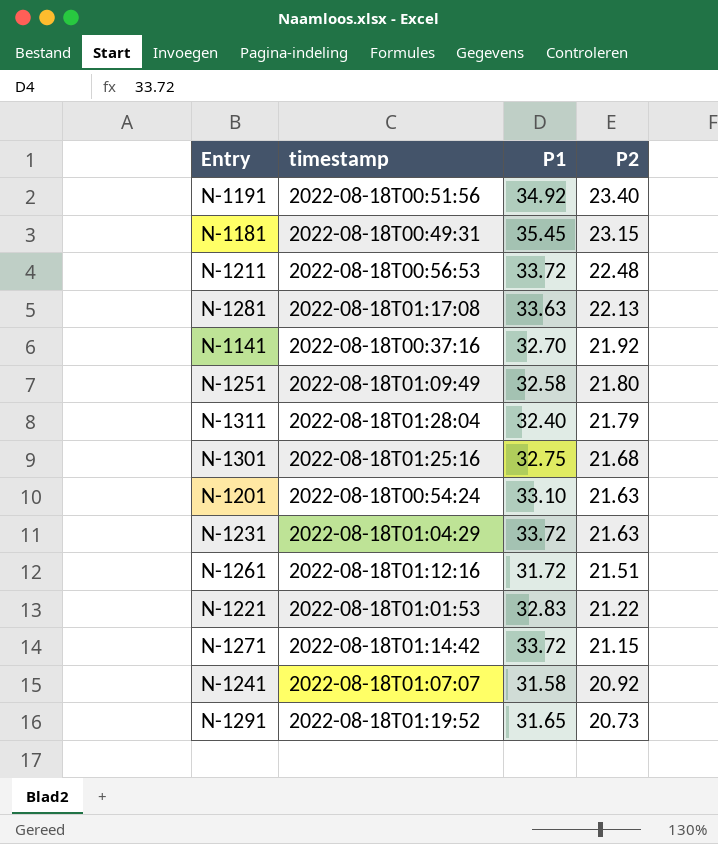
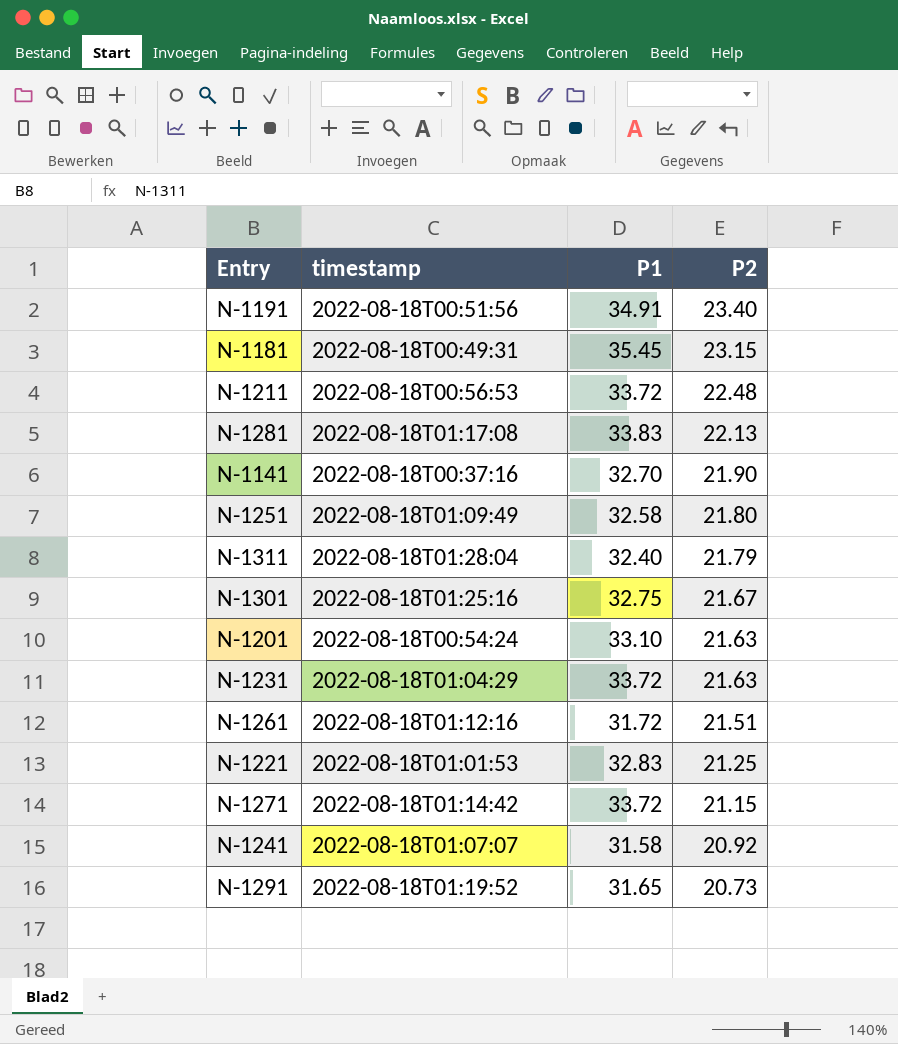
N-1191 | P1: 34.92 -> 34.91
N-1281 | P1: 33.63 -> 33.83
N-1141 | P2: 21.92 -> 21.90
N-1301 | P2: 21.68 -> 21.67
N-1221 | P2: 21.22 -> 21.25

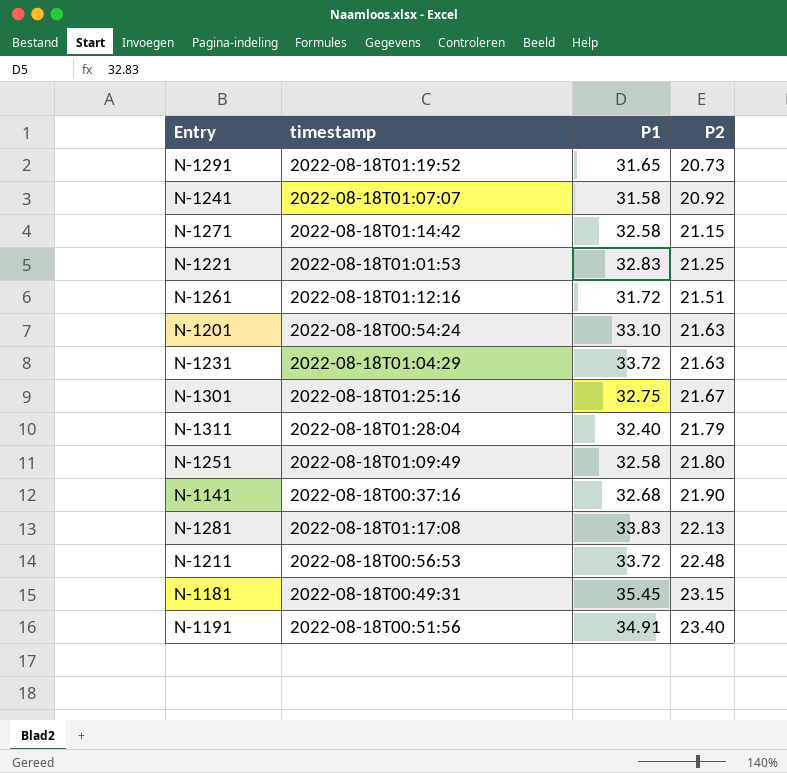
row order: P2 descending -> P2 ascending
N-1271 | P1: 33.72 -> 32.58
N-1141 | P1: 32.70 -> 32.68

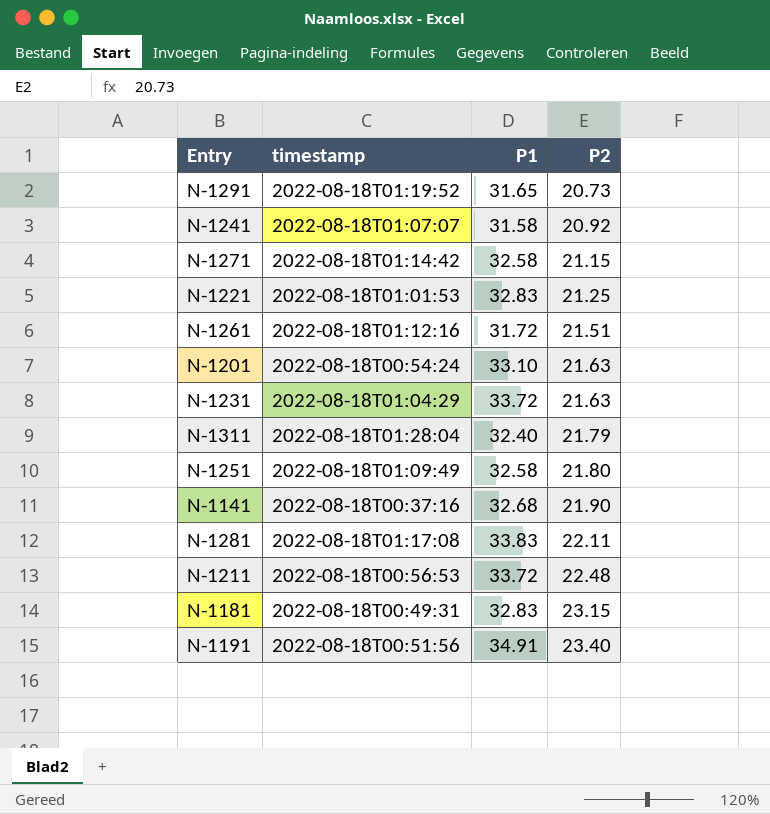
row N-1301: 2022-08-18T01:25:16 | 32.75 | 21.67 -> none
N-1281 | P2: 22.13 -> 22.11
N-1181 | P1: 35.45 -> 32.83

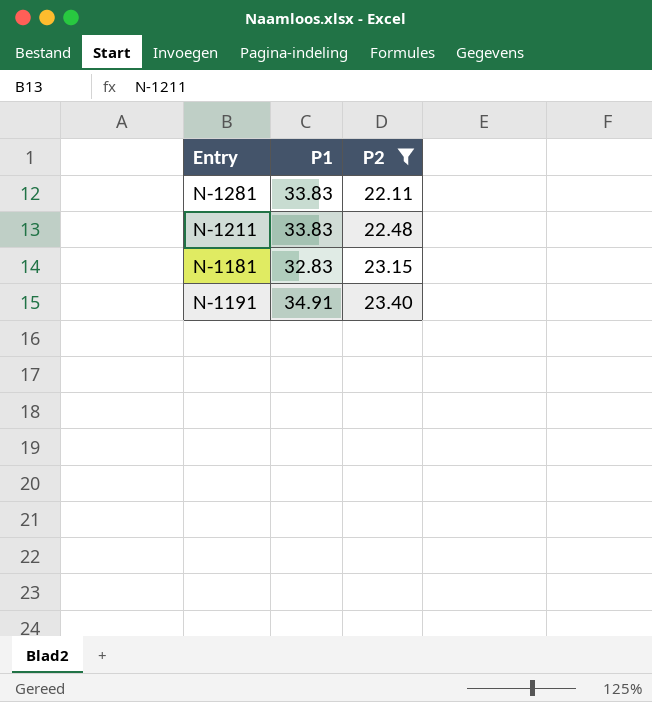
filter: none -> P2 >= 22.11
column timestamp | position: 2 -> none
N-1211 | P1: 33.72 -> 33.83

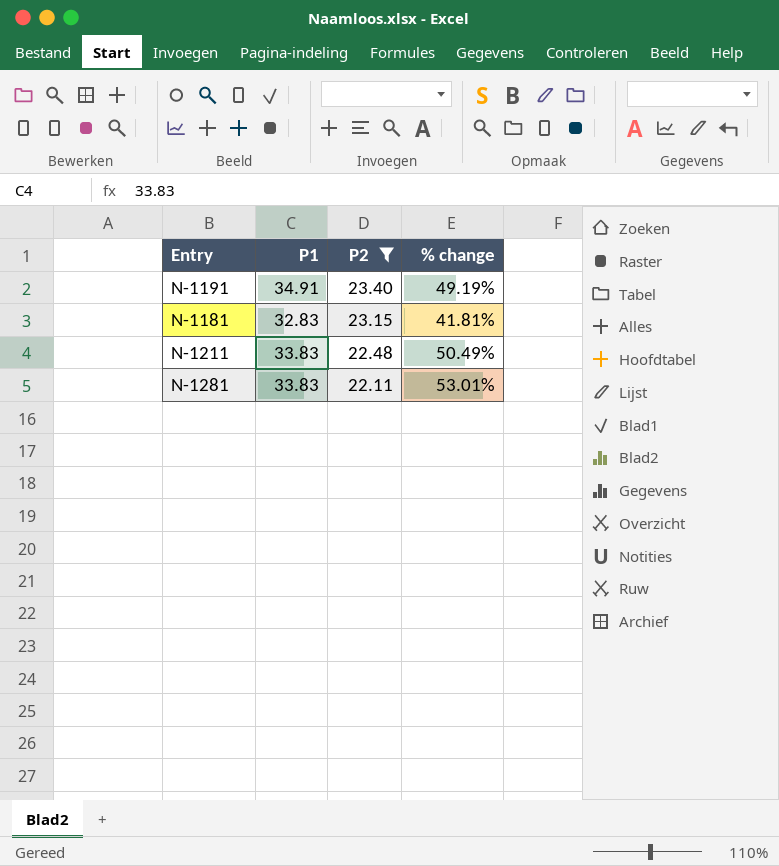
row order: P2 ascending -> P2 descending
column % change | formula: none -> ([P1] - [P2]) / [P2]

